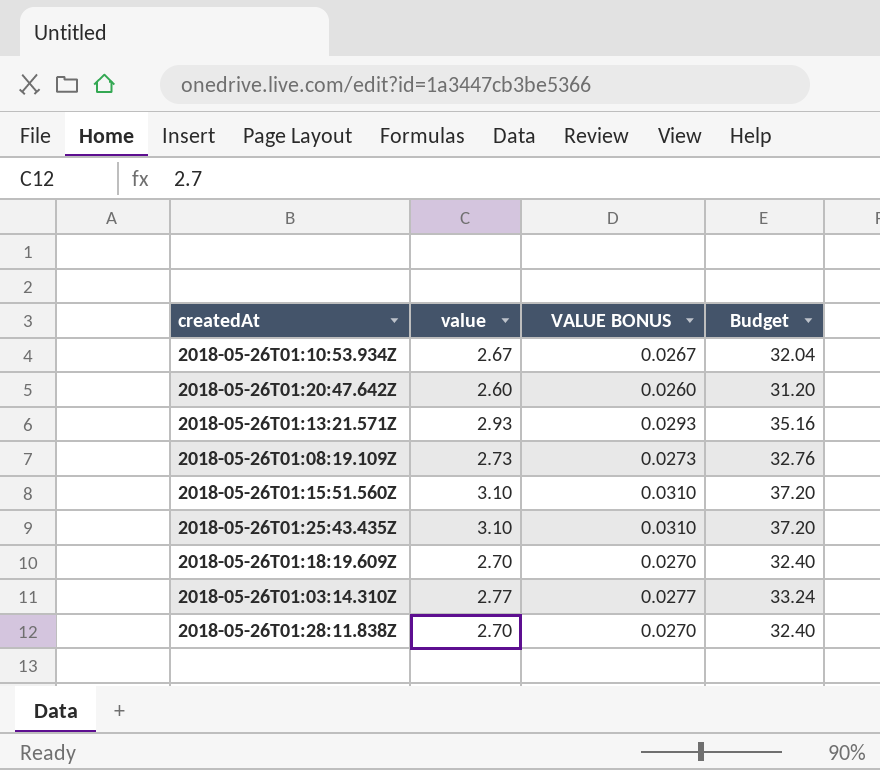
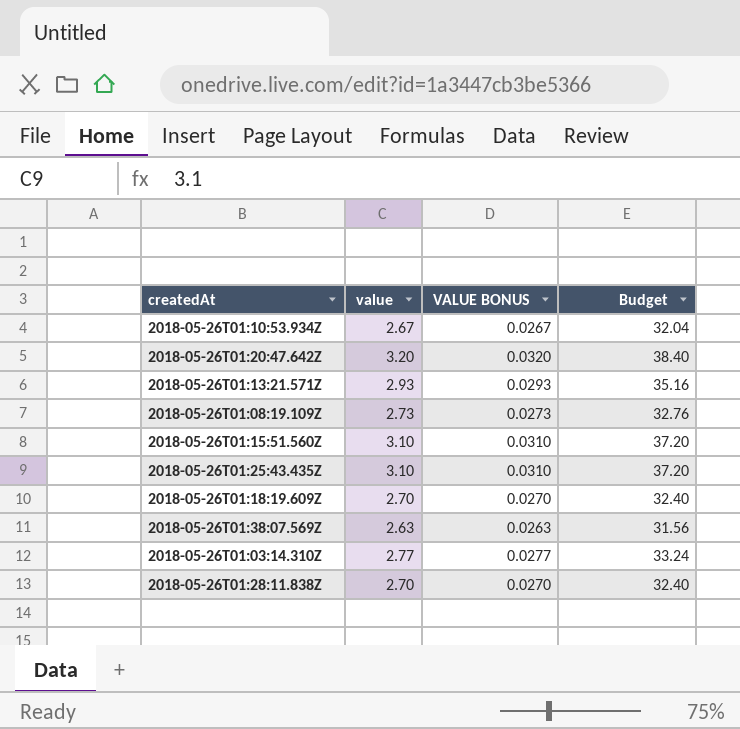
2018-05-26T01:20:47.642Z | value: 2.60 -> 3.20
2018-05-26T01:20:47.642Z | VALUE BONUS: 0.0260 -> 0.0320
2018-05-26T01:20:47.642Z | Budget: 31.20 -> 38.40
row 2018-05-26T01:38:07.569Z: none -> 2.63 | 0.0263 | 31.56

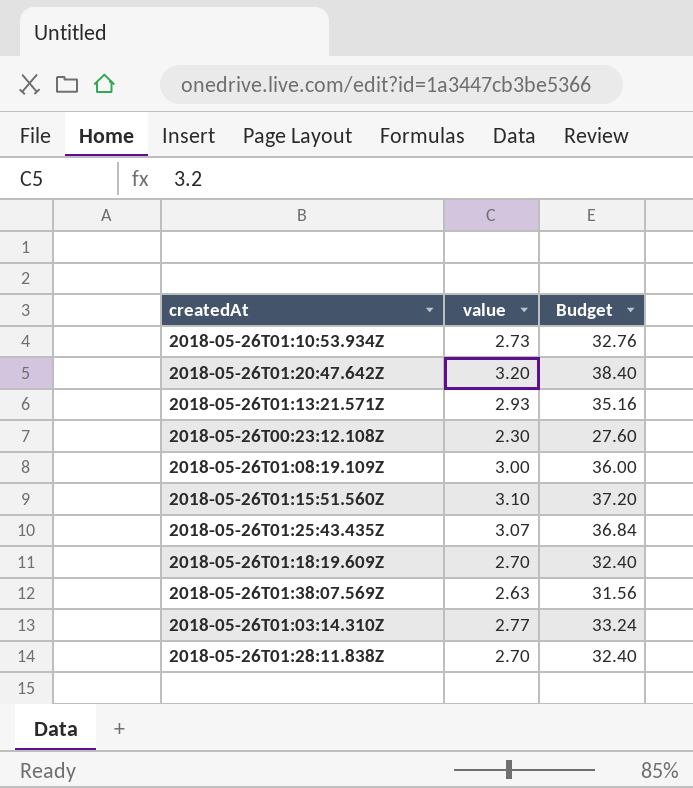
column VALUE BONUS | formula: [value] * 0.01 -> none
2018-05-26T01:10:53.934Z | value: 2.67 -> 2.73
2018-05-26T01:10:53.934Z | Budget: 32.04 -> 32.76
row 2018-05-26T00:23:12.108Z: none -> 2.30 | 27.60
2018-05-26T01:08:19.109Z | value: 2.73 -> 3.00
2018-05-26T01:08:19.109Z | Budget: 32.76 -> 36.00
2018-05-26T01:25:43.435Z | value: 3.10 -> 3.07
2018-05-26T01:25:43.435Z | Budget: 37.20 -> 36.84

